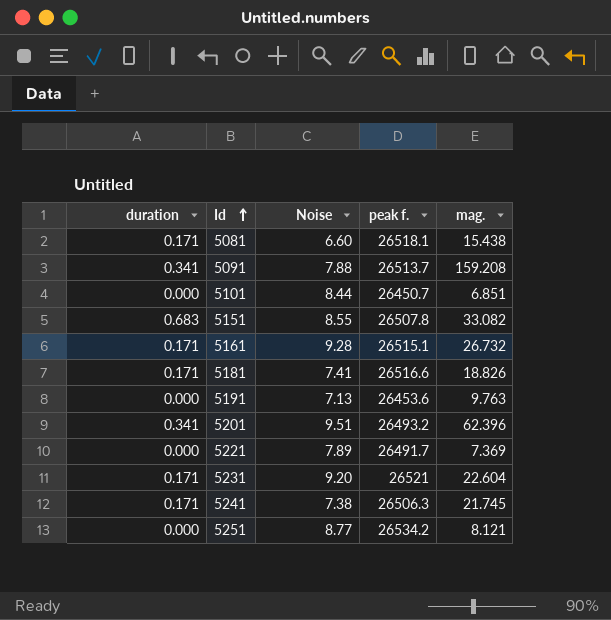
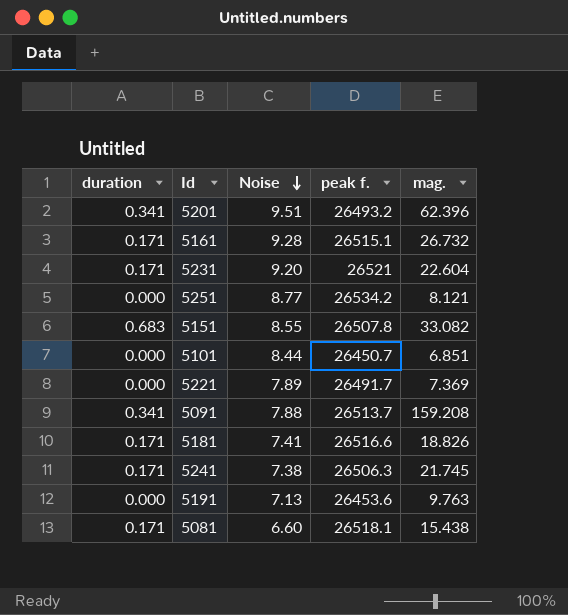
row order: Id ascending -> Noise descending

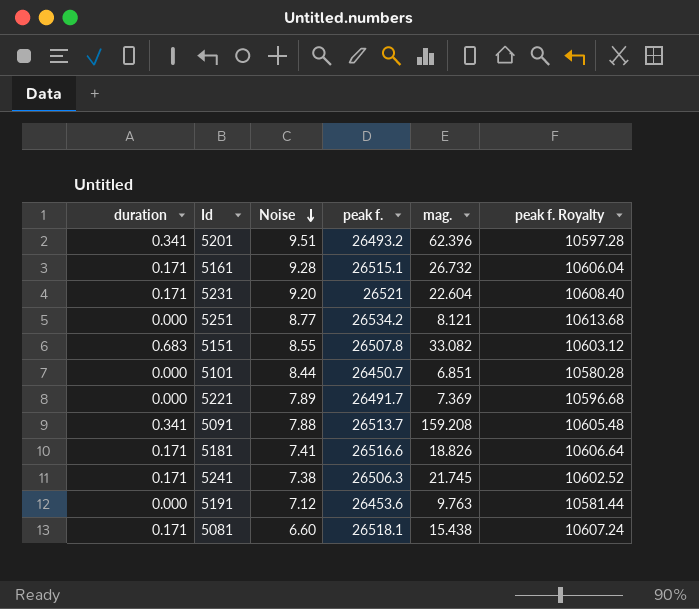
column peak f. Royalty | formula: none -> [peak f.] * 0.4
5191 | Noise: 7.13 -> 7.12

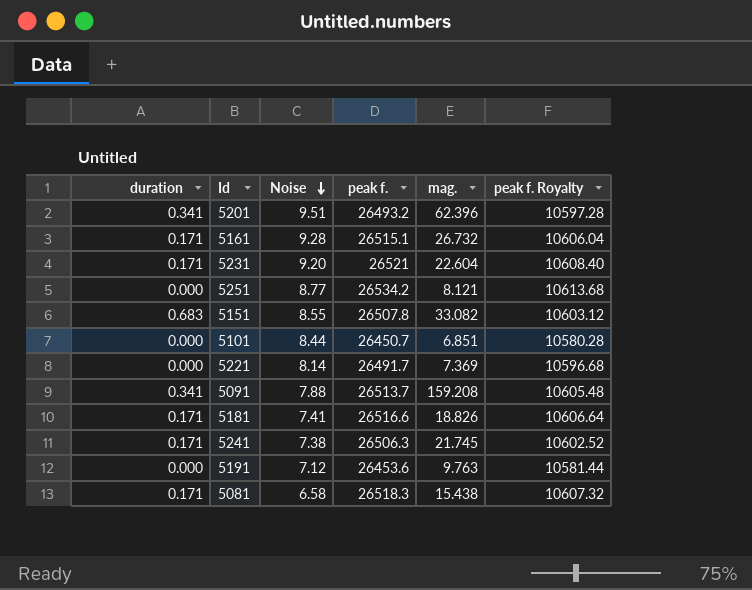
5221 | Noise: 7.89 -> 8.14
5081 | Noise: 6.60 -> 6.58
5081 | peak f.: 26518.1 -> 26518.3
5081 | peak f. Royalty: 10607.24 -> 10607.32

